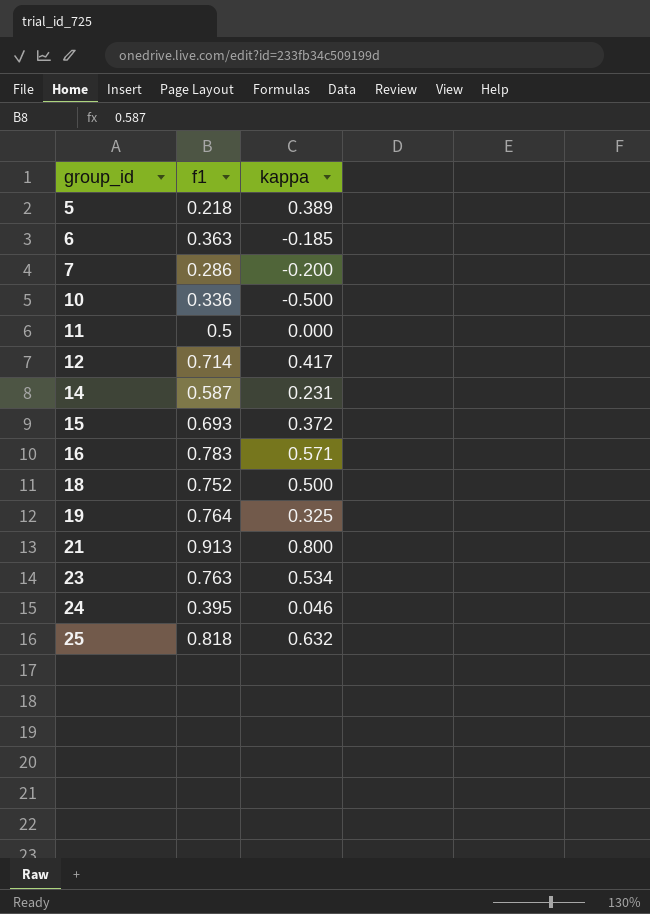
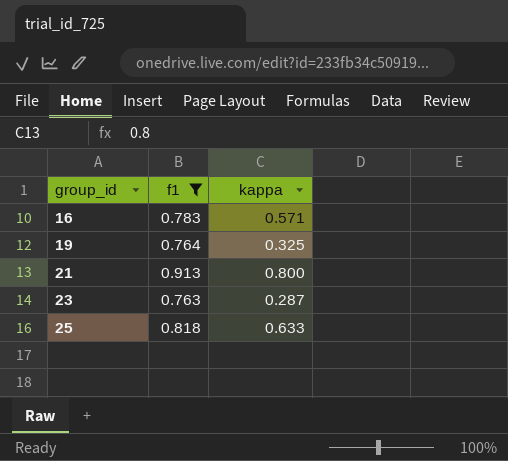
filter: none -> f1 >= 0.763
23 | kappa: 0.534 -> 0.287
25 | kappa: 0.632 -> 0.633

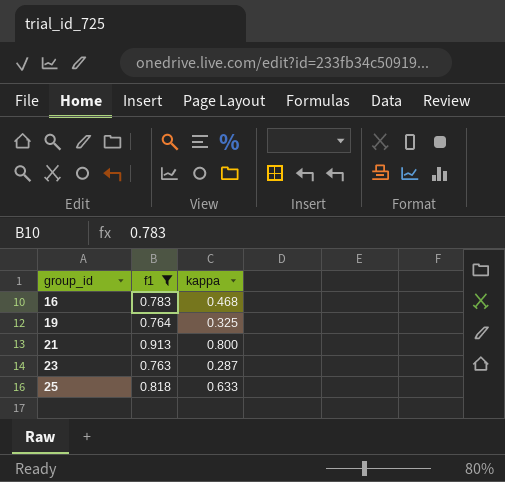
16 | kappa: 0.571 -> 0.468

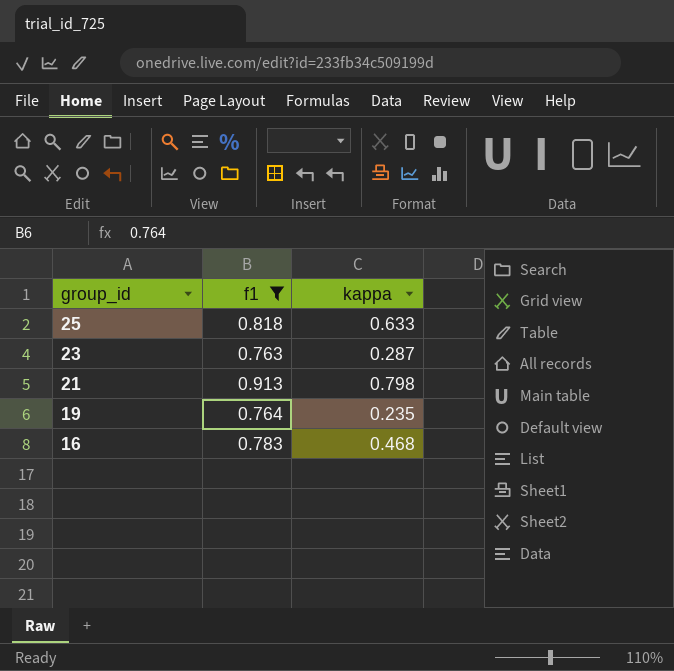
row order: group_id ascending -> group_id descending
21 | kappa: 0.800 -> 0.798
19 | kappa: 0.325 -> 0.235

